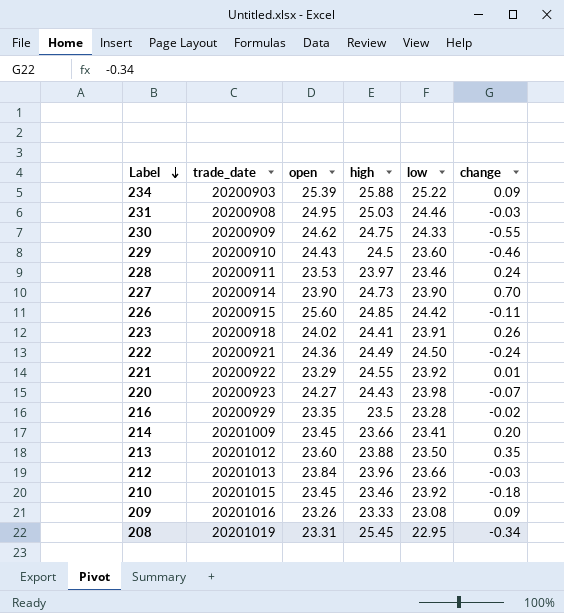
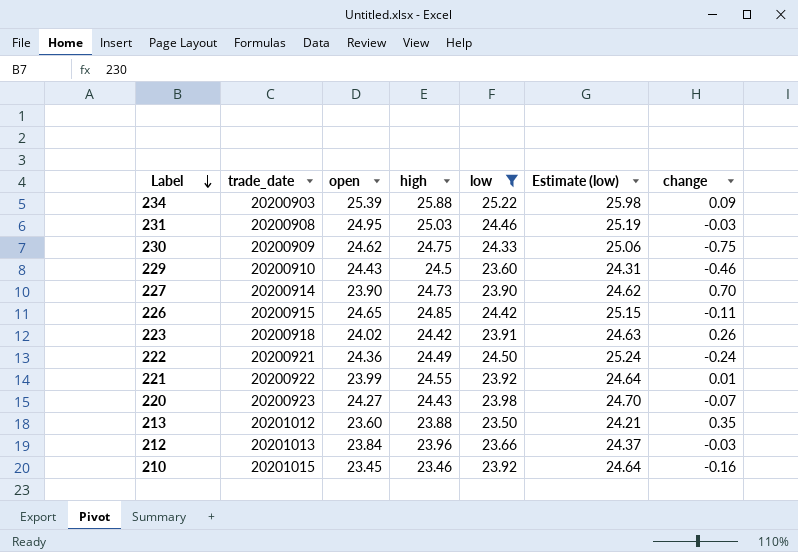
filter: none -> low >= 23.50
column Estimate (low) | formula: none -> [low] * 1.03
230 | change: -0.55 -> -0.75
226 | open: 25.60 -> 24.65
223 | high: 24.41 -> 24.42
221 | open: 23.29 -> 23.99
210 | change: -0.18 -> -0.16

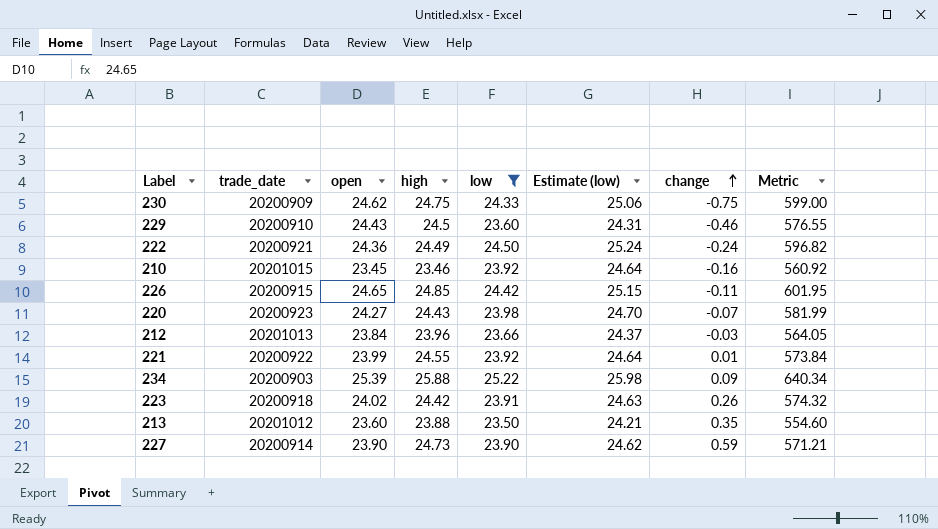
row order: Label descending -> change ascending
column Metric | formula: none -> [open] * [low]
row 231: 20200908 | 24.95 | 25.03 | 24.46 | 25.19 | -0.03 -> none
227 | change: 0.70 -> 0.59

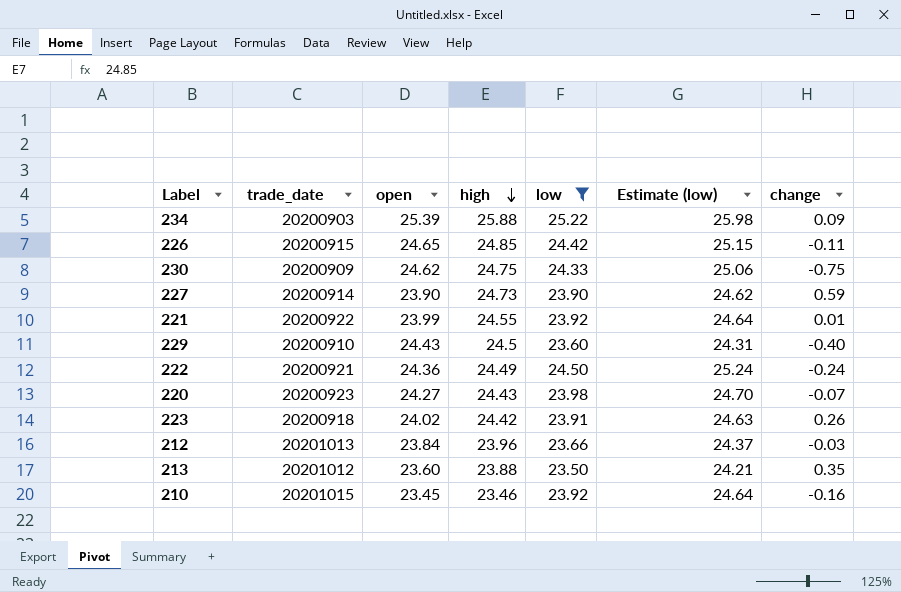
row order: change ascending -> high descending
column Metric | formula: [open] * [low] -> none
229 | change: -0.46 -> -0.40

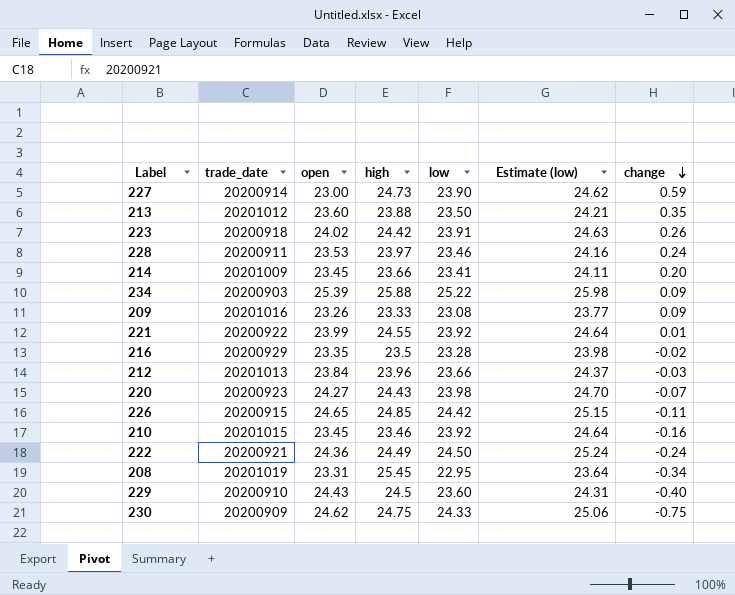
filter: low >= 23.50 -> none
row order: high descending -> change descending
227 | open: 23.90 -> 23.00

